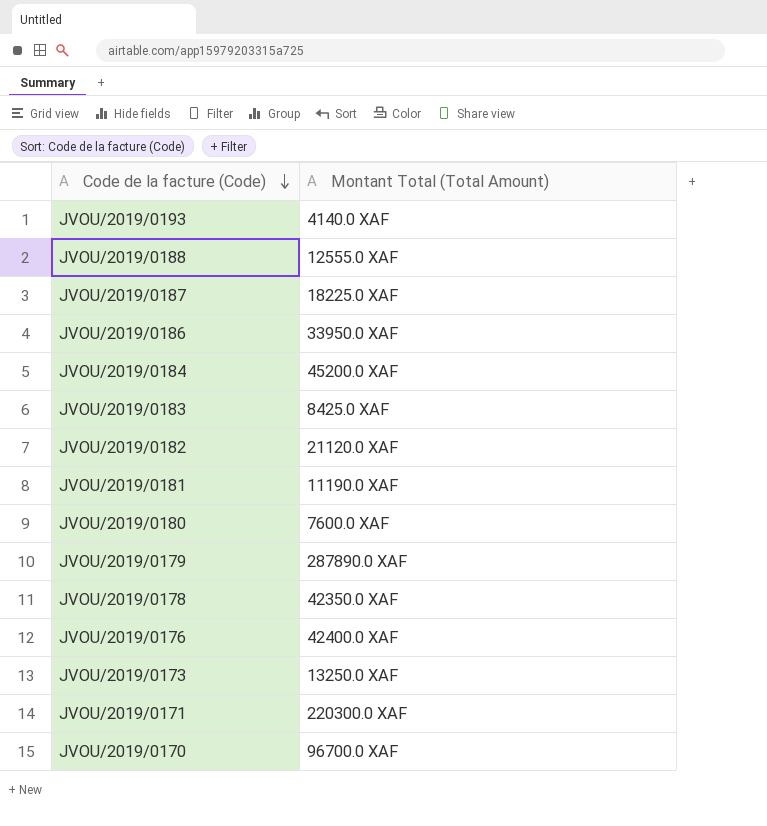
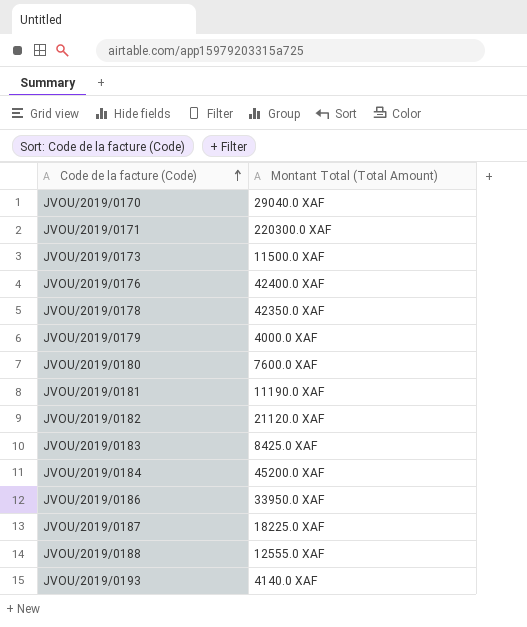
row order: Code de la facture (Code) descending -> Code de la facture (Code) ascending
JVOU/2019/0170 | Montant Total (Total Amount): 96700.0 XAF -> 29040.0 XAF
JVOU/2019/0173 | Montant Total (Total Amount): 13250.0 XAF -> 11500.0 XAF
JVOU/2019/0179 | Montant Total (Total Amount): 287890.0 XAF -> 4000.0 XAF

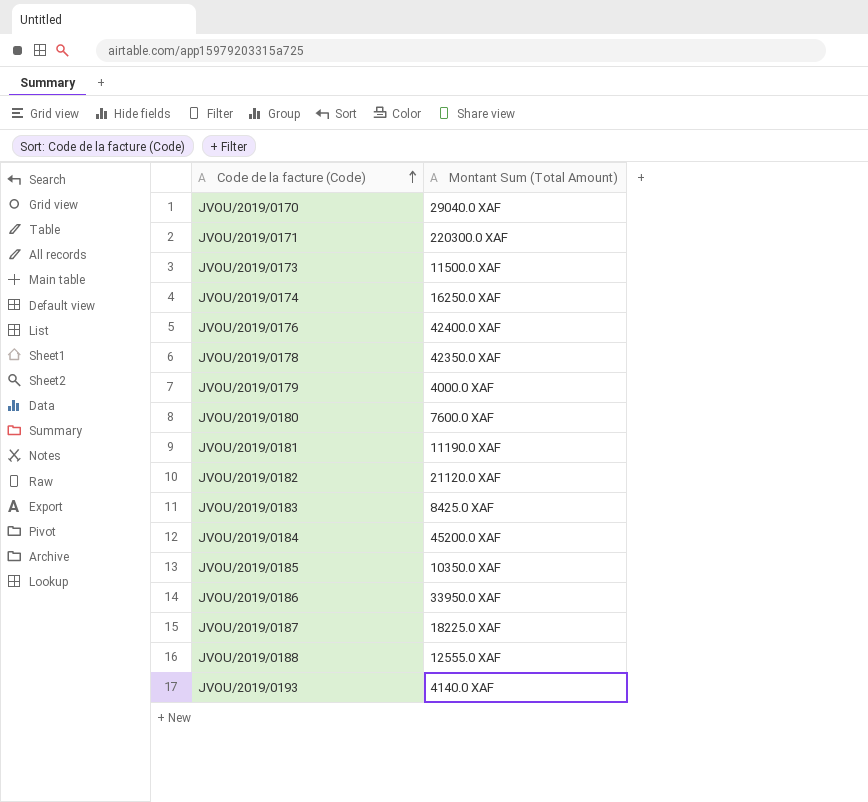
column name: Montant Total (Total Amount) -> Montant Sum (Total Amount)
row JVOU/2019/0174: none -> 16250.0 XAF
row JVOU/2019/0185: none -> 10350.0 XAF

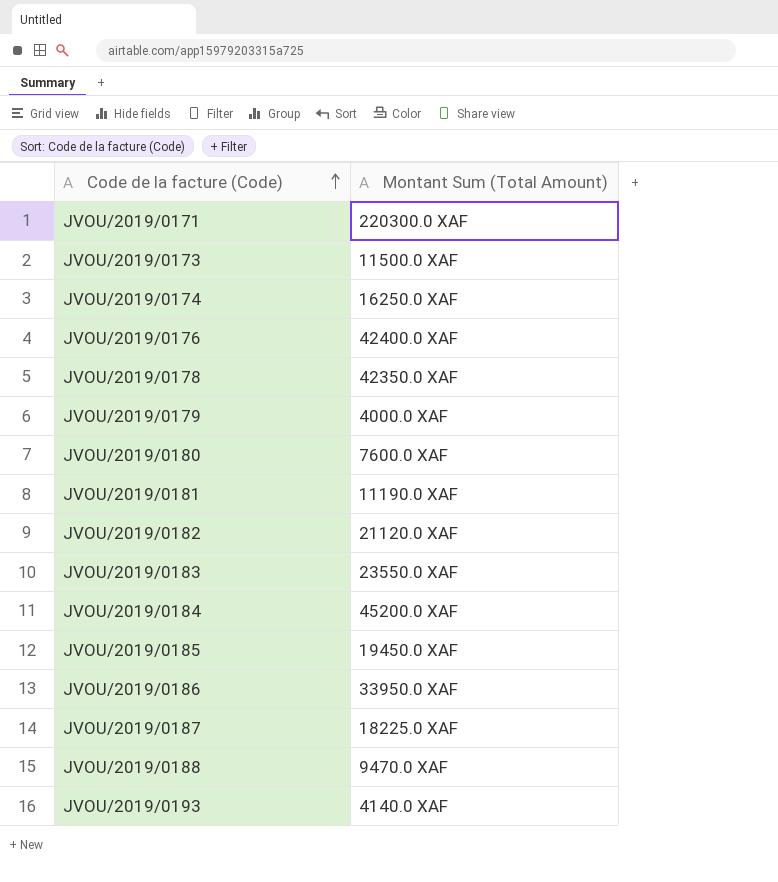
row JVOU/2019/0170: 29040.0 XAF -> none
JVOU/2019/0183 | Montant Sum (Total Amount): 8425.0 XAF -> 23550.0 XAF
JVOU/2019/0185 | Montant Sum (Total Amount): 10350.0 XAF -> 19450.0 XAF
JVOU/2019/0188 | Montant Sum (Total Amount): 12555.0 XAF -> 9470.0 XAF

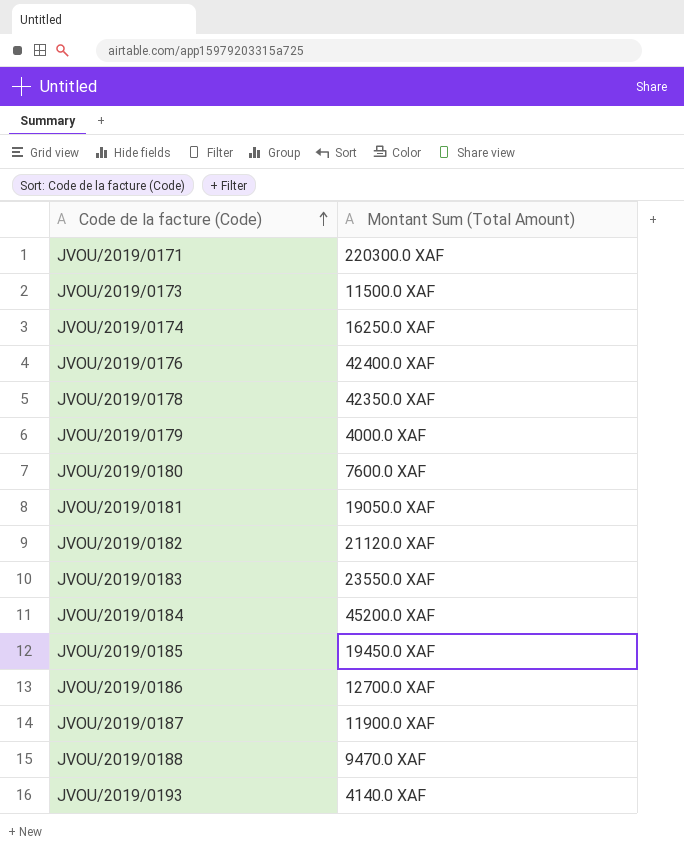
JVOU/2019/0181 | Montant Sum (Total Amount): 11190.0 XAF -> 19050.0 XAF
JVOU/2019/0186 | Montant Sum (Total Amount): 33950.0 XAF -> 12700.0 XAF
JVOU/2019/0187 | Montant Sum (Total Amount): 18225.0 XAF -> 11900.0 XAF

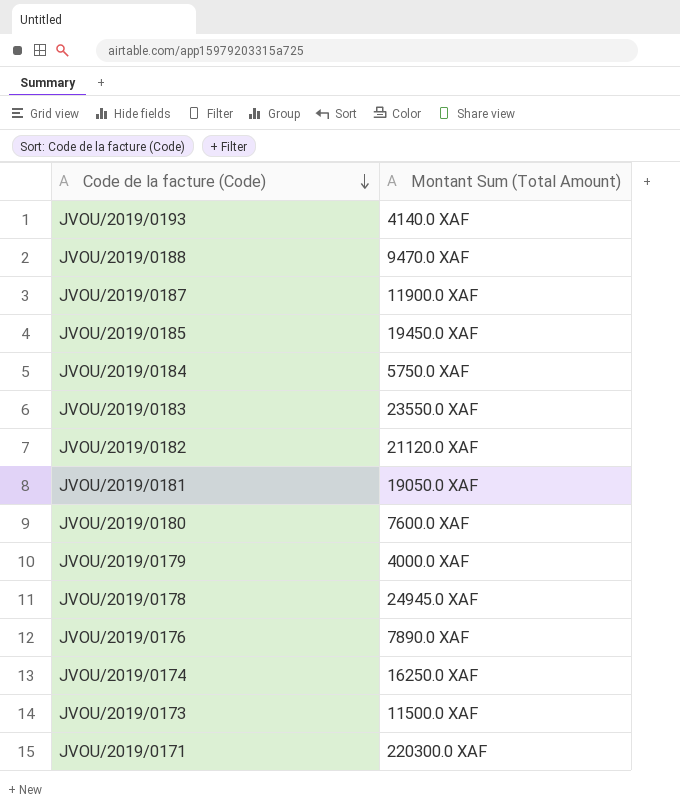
row order: Code de la facture (Code) ascending -> Code de la facture (Code) descending
row JVOU/2019/0186: 12700.0 XAF -> none
JVOU/2019/0184 | Montant Sum (Total Amount): 45200.0 XAF -> 5750.0 XAF
JVOU/2019/0178 | Montant Sum (Total Amount): 42350.0 XAF -> 24945.0 XAF
JVOU/2019/0176 | Montant Sum (Total Amount): 42400.0 XAF -> 7890.0 XAF

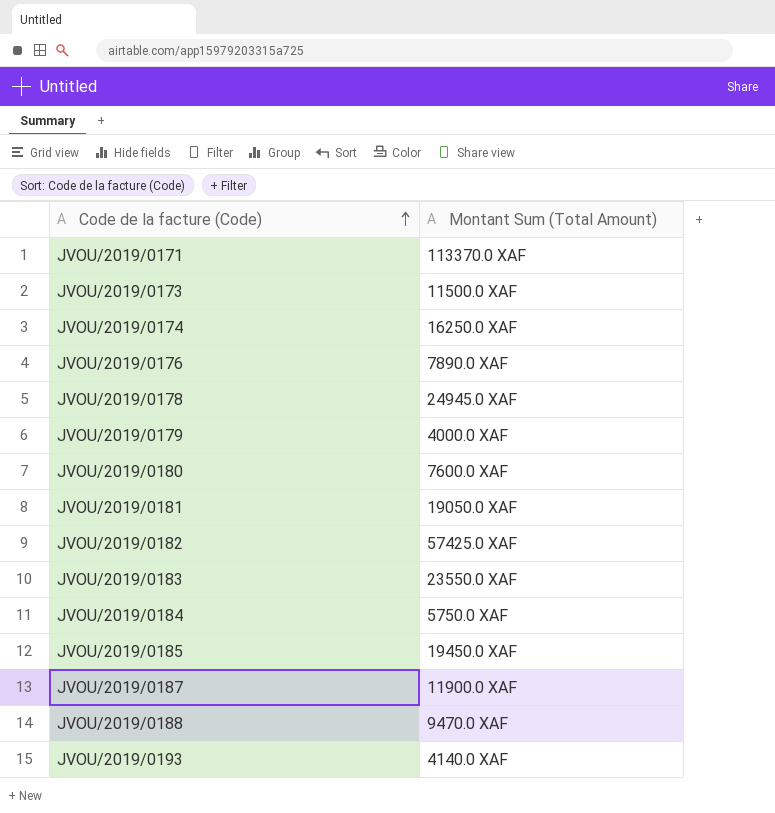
row order: Code de la facture (Code) descending -> Code de la facture (Code) ascending
JVOU/2019/0171 | Montant Sum (Total Amount): 220300.0 XAF -> 113370.0 XAF
JVOU/2019/0182 | Montant Sum (Total Amount): 21120.0 XAF -> 57425.0 XAF

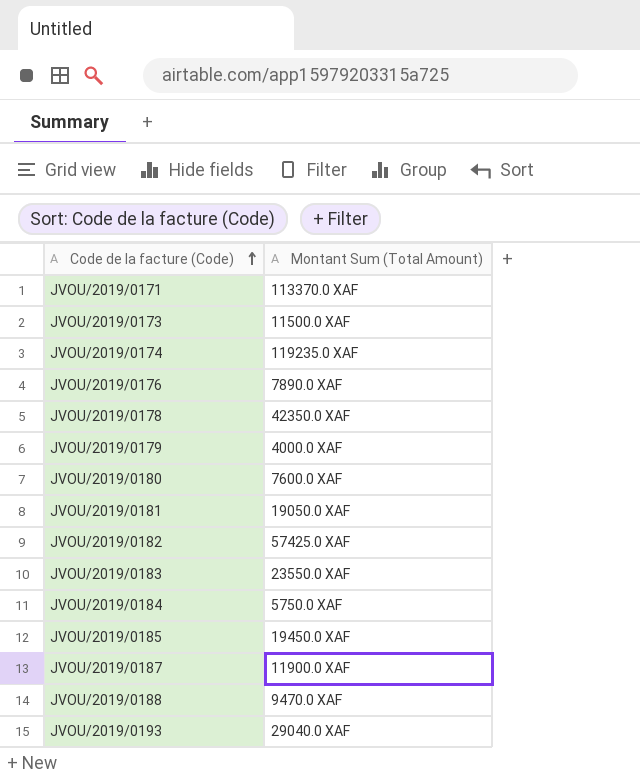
JVOU/2019/0174 | Montant Sum (Total Amount): 16250.0 XAF -> 119235.0 XAF
JVOU/2019/0178 | Montant Sum (Total Amount): 24945.0 XAF -> 42350.0 XAF
JVOU/2019/0193 | Montant Sum (Total Amount): 4140.0 XAF -> 29040.0 XAF

